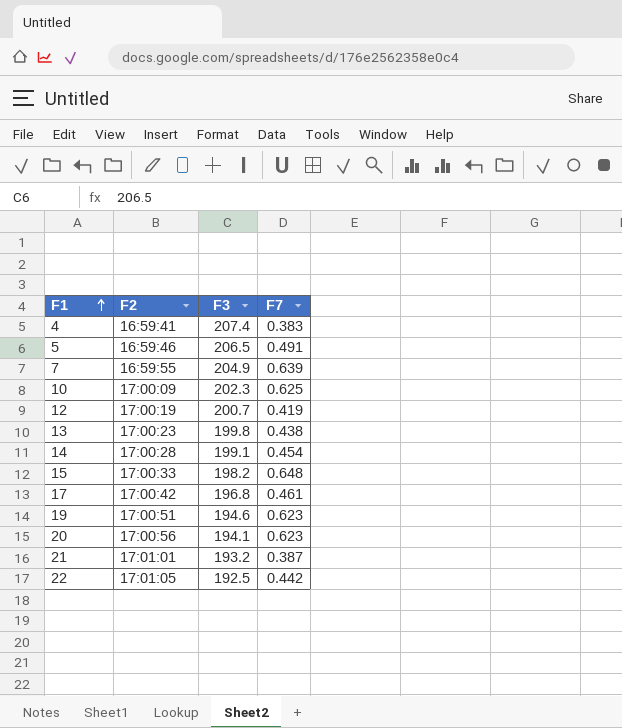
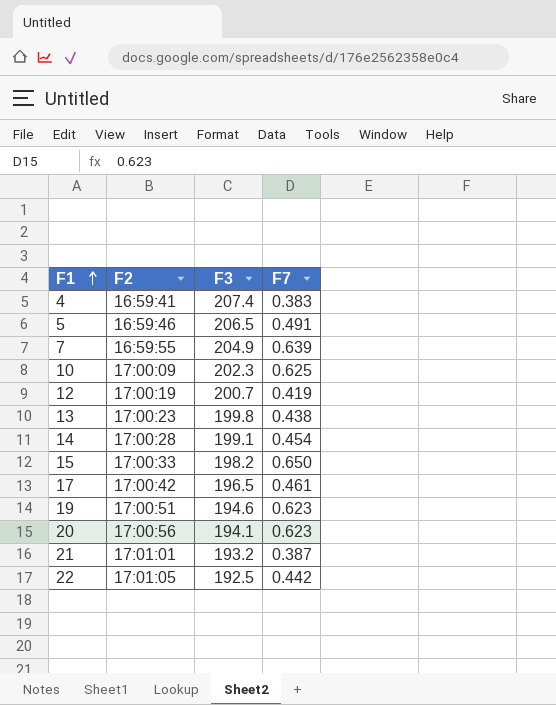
15 | F7: 0.648 -> 0.650
17 | F3: 196.8 -> 196.5

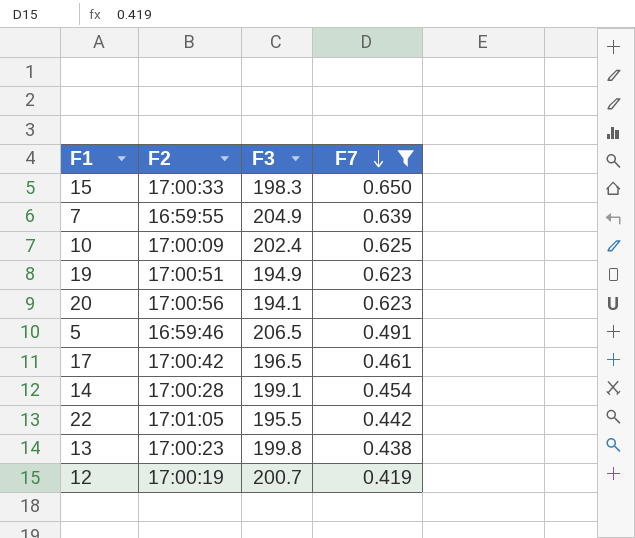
filter: none -> F7 >= 0.419
row order: F1 ascending -> F7 descending
15 | F3: 198.2 -> 198.3
10 | F3: 202.3 -> 202.4
19 | F3: 194.6 -> 194.9
22 | F3: 192.5 -> 195.5

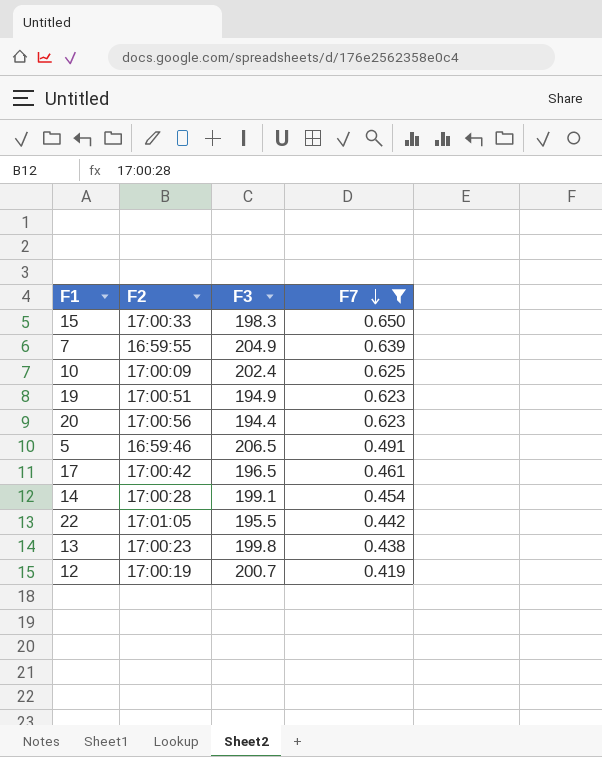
20 | F3: 194.1 -> 194.4

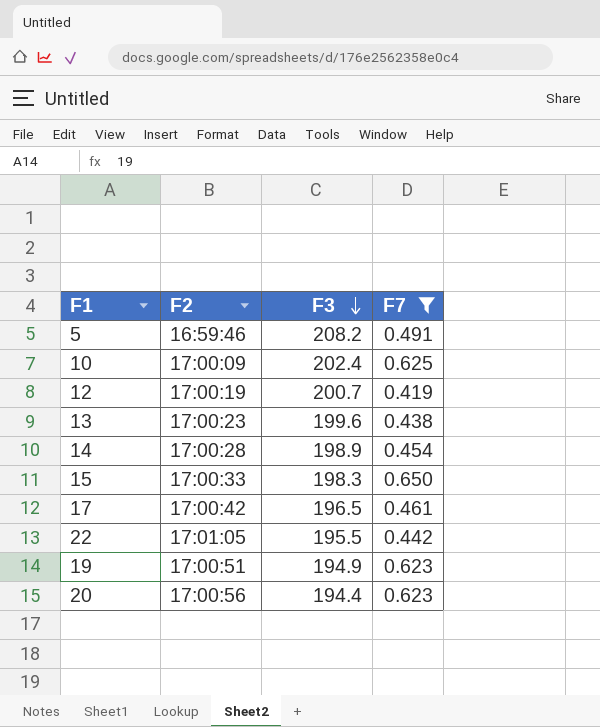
row order: F7 descending -> F3 descending
row 7: 16:59:55 | 204.9 | 0.639 -> none
5 | F3: 206.5 -> 208.2
13 | F3: 199.8 -> 199.6
14 | F3: 199.1 -> 198.9

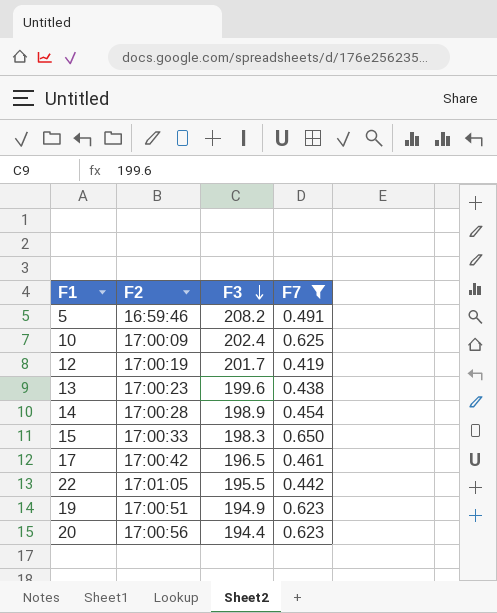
12 | F3: 200.7 -> 201.7

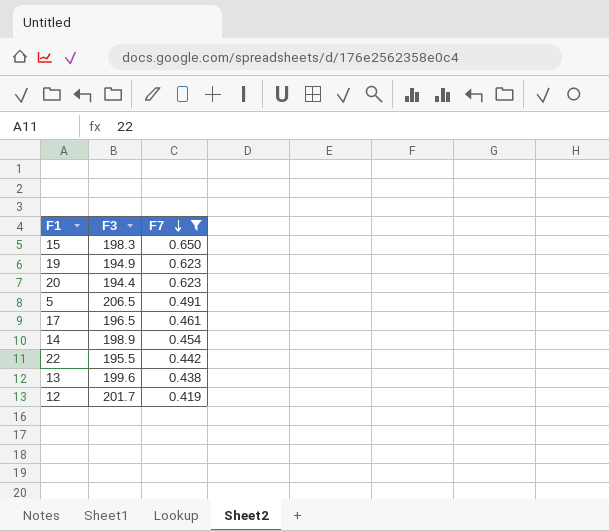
row order: F3 descending -> F7 descending
column F2 | position: 2 -> none
row 10: 17:00:09 | 202.4 | 0.625 -> none
5 | F3: 208.2 -> 206.5

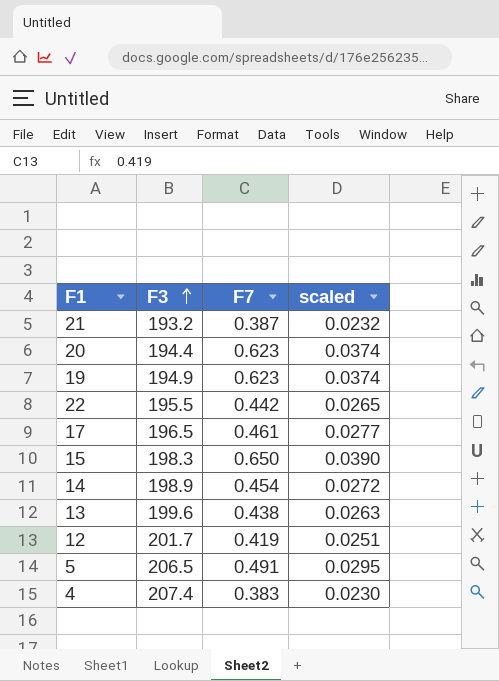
filter: F7 >= 0.419 -> none
row order: F7 descending -> F3 ascending
column scaled | formula: none -> [F7] * 0.06

